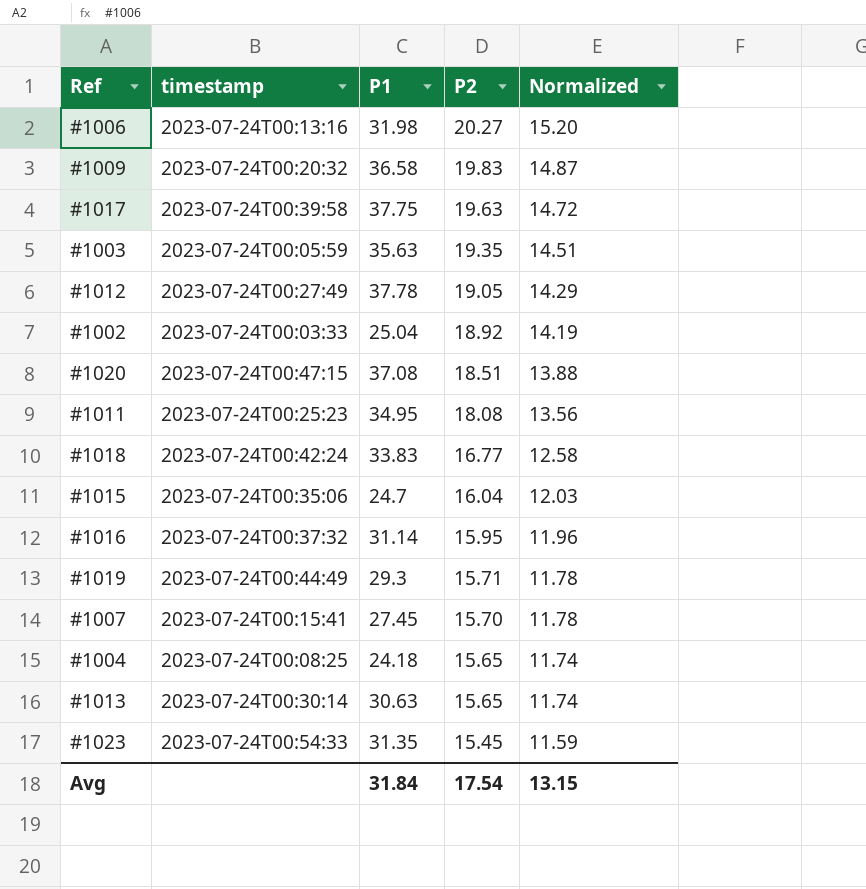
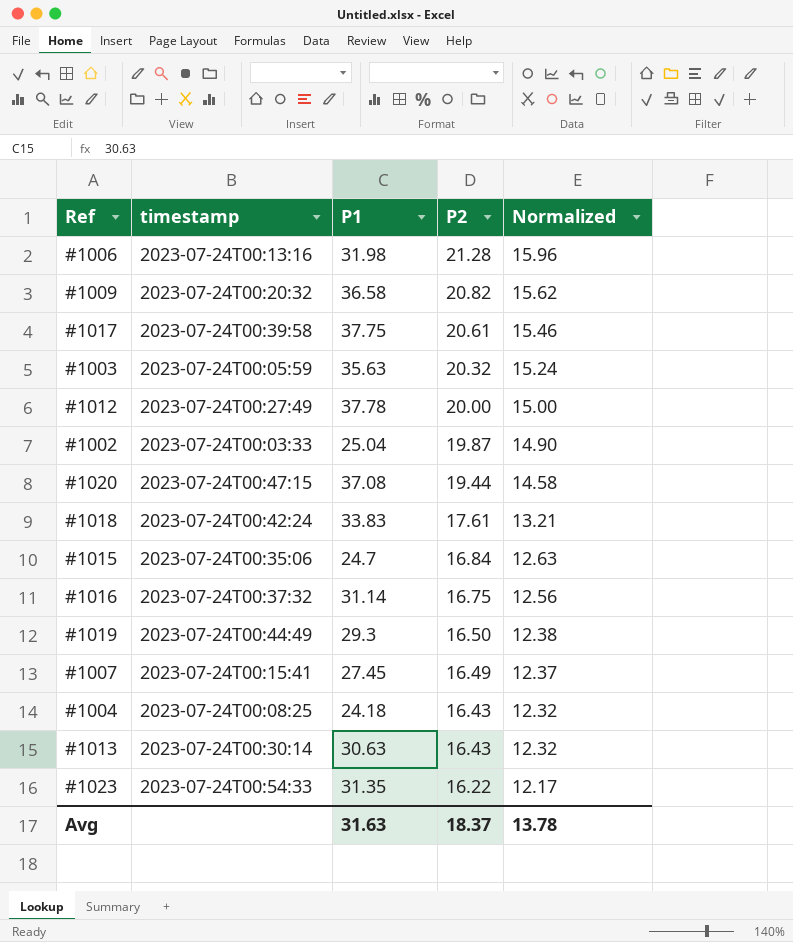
row #1011: 2023-07-24T00:25:23 | 34.95 | 18.08 | 13.56 -> none
#1006 | P2: 20.27 -> 21.28
#1006 | Normalized: 15.20 -> 15.96
#1009 | P2: 19.83 -> 20.82
#1009 | Normalized: 14.87 -> 15.62
#1017 | P2: 19.63 -> 20.61
#1017 | Normalized: 14.72 -> 15.46
#1003 | P2: 19.35 -> 20.32
#1003 | Normalized: 14.51 -> 15.24
#1012 | P2: 19.05 -> 20.00
#1012 | Normalized: 14.29 -> 15.00
#1002 | P2: 18.92 -> 19.87
#1002 | Normalized: 14.19 -> 14.90
#1020 | P2: 18.51 -> 19.44
#1020 | Normalized: 13.88 -> 14.58
#1018 | P2: 16.77 -> 17.61
#1018 | Normalized: 12.58 -> 13.21
#1015 | P2: 16.04 -> 16.84
#1015 | Normalized: 12.03 -> 12.63
#1016 | P2: 15.95 -> 16.75
#1016 | Normalized: 11.96 -> 12.56
#1019 | P2: 15.71 -> 16.50
#1019 | Normalized: 11.78 -> 12.38
#1007 | P2: 15.70 -> 16.49
#1007 | Normalized: 11.78 -> 12.37
#1004 | P2: 15.65 -> 16.43
#1004 | Normalized: 11.74 -> 12.32
#1013 | P2: 15.65 -> 16.43
#1013 | Normalized: 11.74 -> 12.32
#1023 | P2: 15.45 -> 16.22
#1023 | Normalized: 11.59 -> 12.17
Avg | P1: 31.84 -> 31.63
Avg | P2: 17.54 -> 18.37
Avg | Normalized: 13.15 -> 13.78

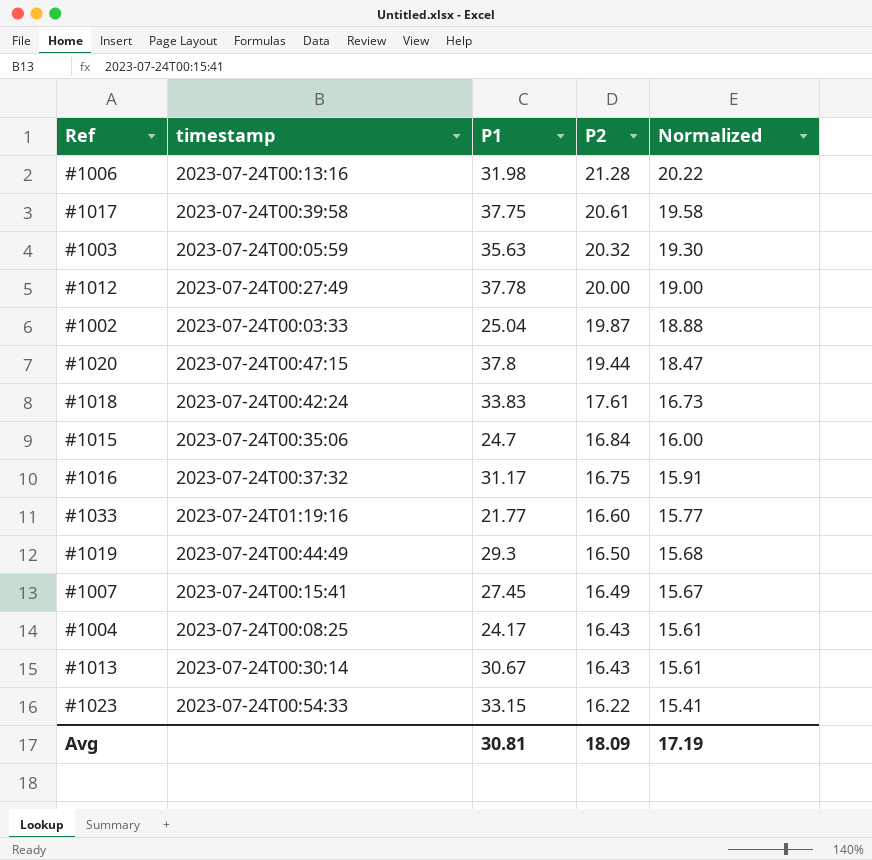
column Normalized | formula: [P2] * 0.75 -> [P2] * 0.95
row #1009: 2023-07-24T00:20:32 | 36.58 | 20.82 | 15.62 -> none
#1020 | P1: 37.08 -> 37.8
#1016 | P1: 31.14 -> 31.17
row #1033: none -> 2023-07-24T01:19:16 | 21.77 | 16.60 | 15.77
#1004 | P1: 24.18 -> 24.17
#1013 | P1: 30.63 -> 30.67
#1023 | P1: 31.35 -> 33.15
Avg | P1: 31.63 -> 30.81
Avg | P2: 18.37 -> 18.09
Avg | Normalized: 13.78 -> 17.19

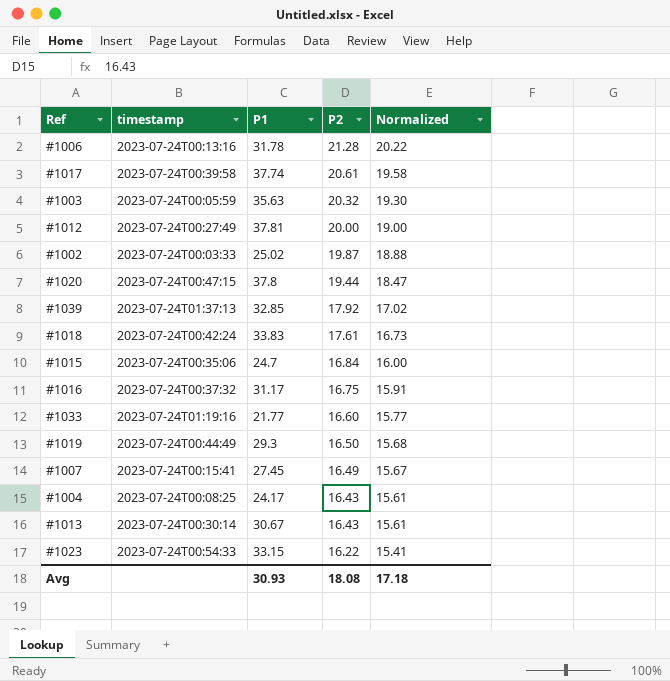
#1006 | P1: 31.98 -> 31.78
#1017 | P1: 37.75 -> 37.74
#1012 | P1: 37.78 -> 37.81
#1002 | P1: 25.04 -> 25.02
row #1039: none -> 2023-07-24T01:37:13 | 32.85 | 17.92 | 17.02
Avg | P1: 30.81 -> 30.93
Avg | P2: 18.09 -> 18.08
Avg | Normalized: 17.19 -> 17.18

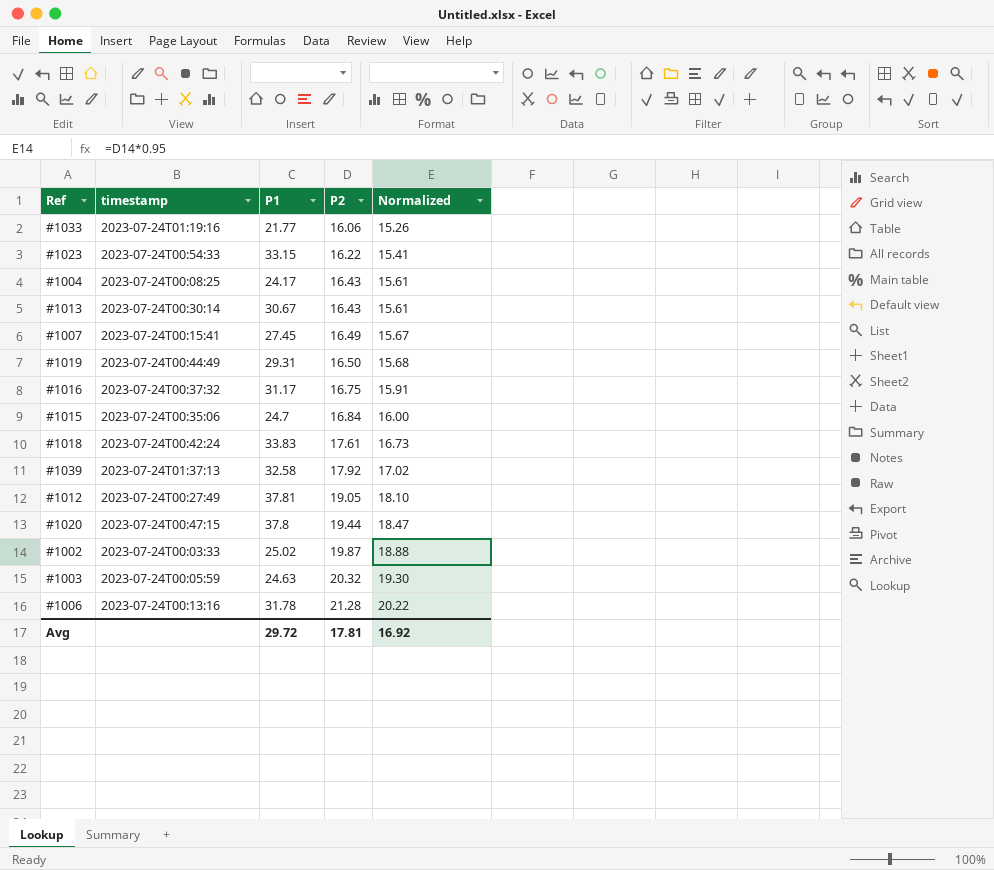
row order: P2 descending -> P2 ascending
row #1017: 2023-07-24T00:39:58 | 37.74 | 20.61 | 19.58 -> none
#1033 | P2: 16.60 -> 16.06
#1033 | Normalized: 15.77 -> 15.26
#1019 | P1: 29.3 -> 29.31
#1039 | P1: 32.85 -> 32.58
#1012 | P2: 20.00 -> 19.05
#1012 | Normalized: 19.00 -> 18.10
#1003 | P1: 35.63 -> 24.63
Avg | P1: 30.93 -> 29.72
Avg | P2: 18.08 -> 17.81
Avg | Normalized: 17.18 -> 16.92

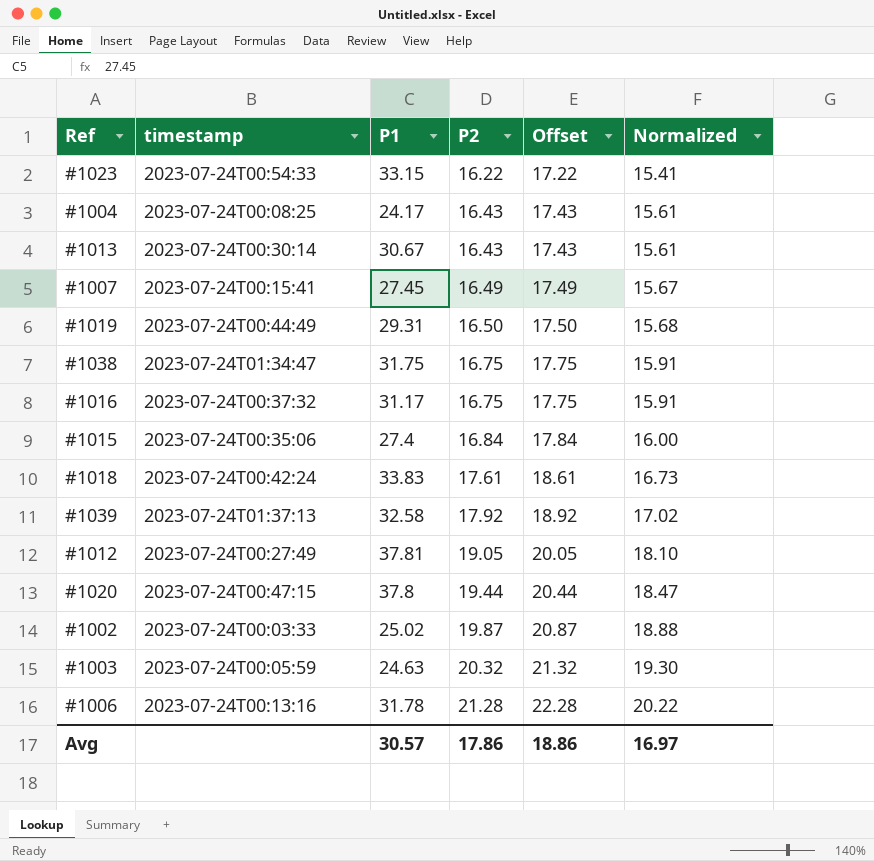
column Offset | formula: none -> [P2] + 1
row #1033: 2023-07-24T01:19:16 | 21.77 | 16.06 | 15.26 -> none
row #1038: none -> 2023-07-24T01:34:47 | 31.75 | 16.75 | 17.75 | 15.91
#1015 | P1: 24.7 -> 27.4
Avg | P1: 29.72 -> 30.57
Avg | P2: 17.81 -> 17.86
Avg | Normalized: 16.92 -> 16.97

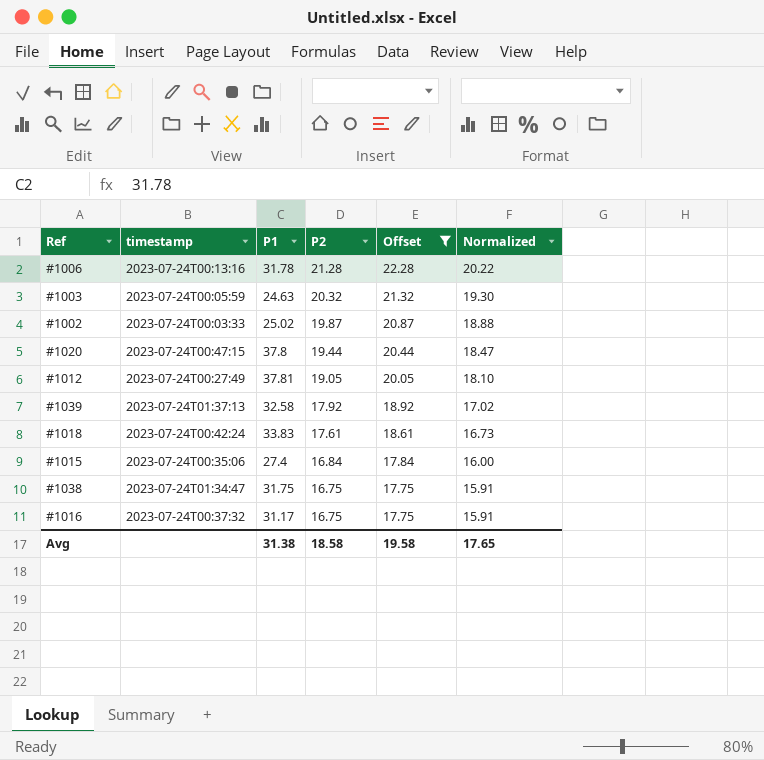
filter: none -> Offset >= 17.75
row order: P2 ascending -> P2 descending
Avg | P1: 30.57 -> 31.38
Avg | P2: 17.86 -> 18.58
Avg | Offset: 18.86 -> 19.58
Avg | Normalized: 16.97 -> 17.65

